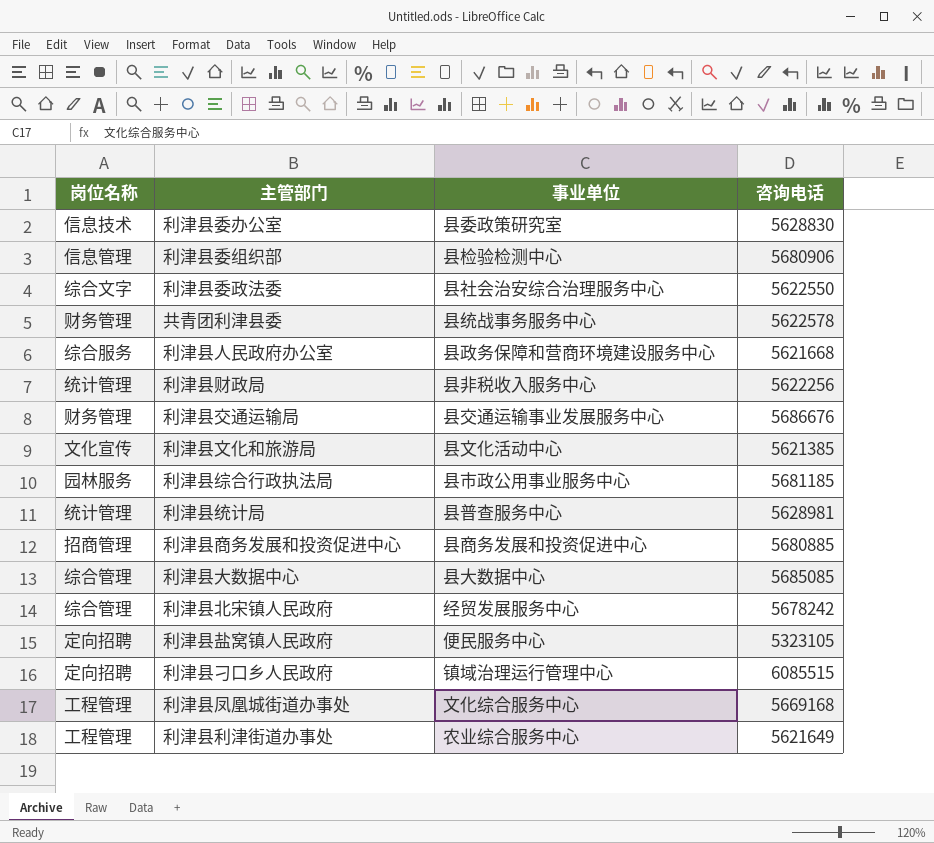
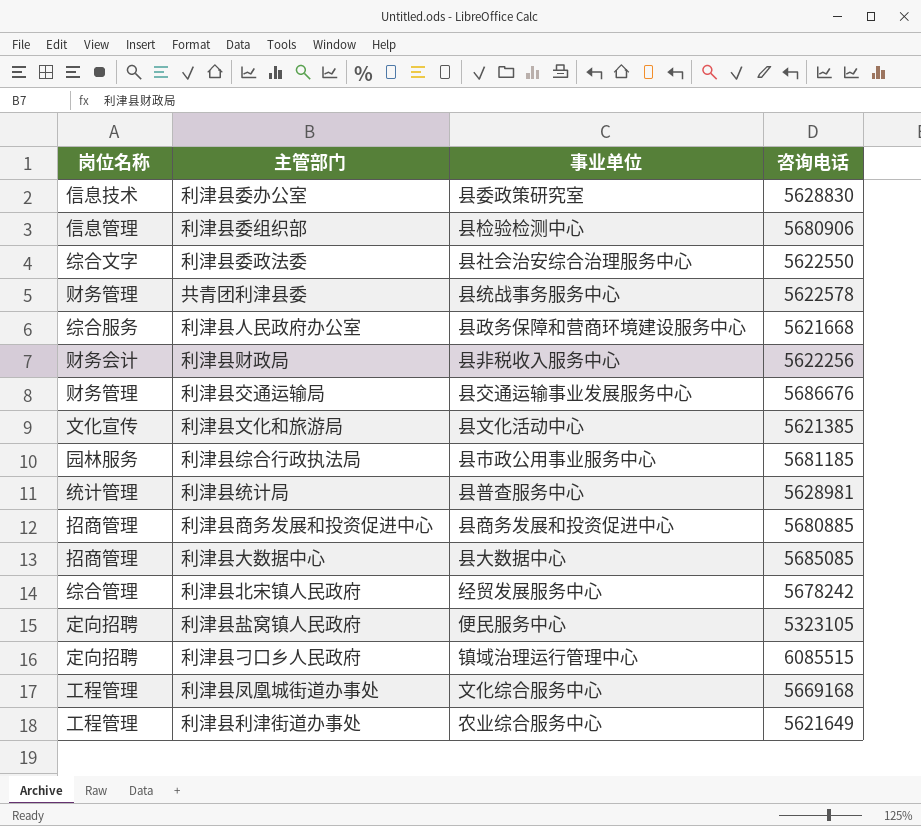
利津县财政局 | 岗位名称: 统计管理 -> 财务会计
利津县大数据中心 | 岗位名称: 综合管理 -> 招商管理

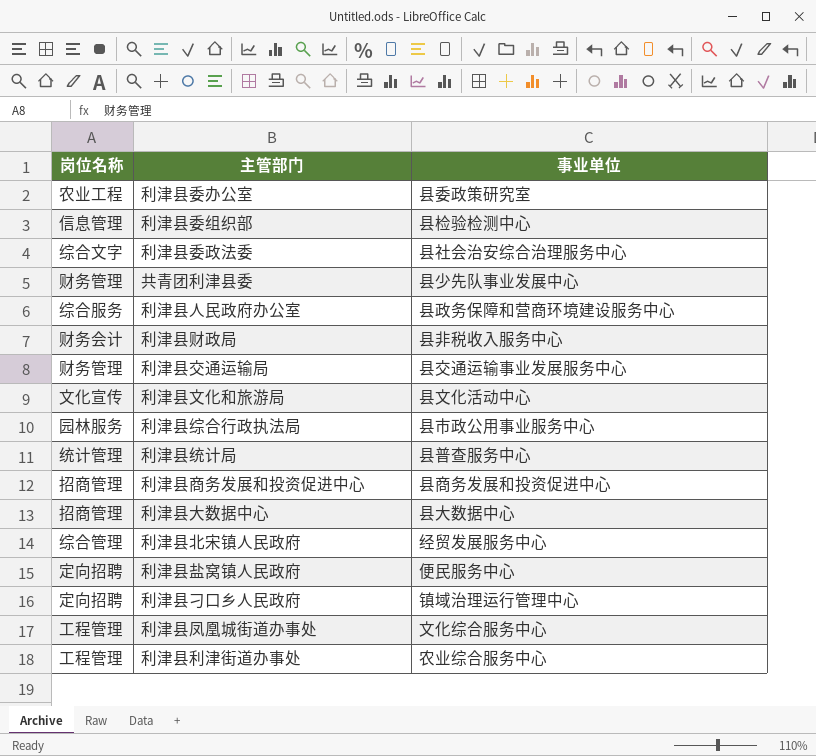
column 咨询电话 | position: 4 -> none
利津县委办公室 | 岗位名称: 信息技术 -> 农业工程
共青团利津县委 | 事业单位: 县统战事务服务中心 -> 县少先队事业发展中心

